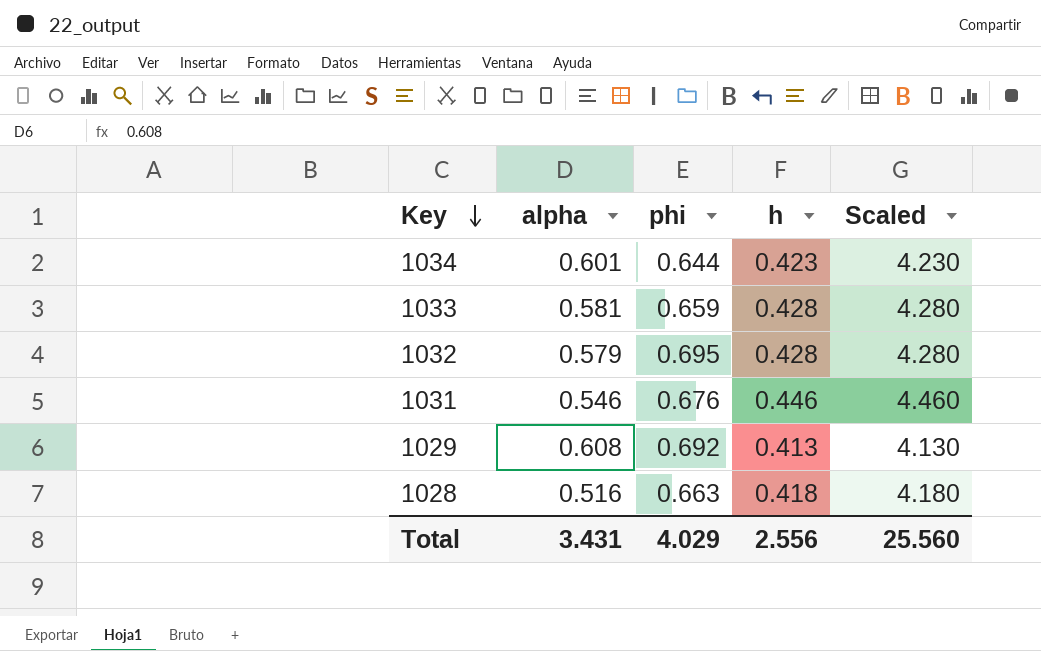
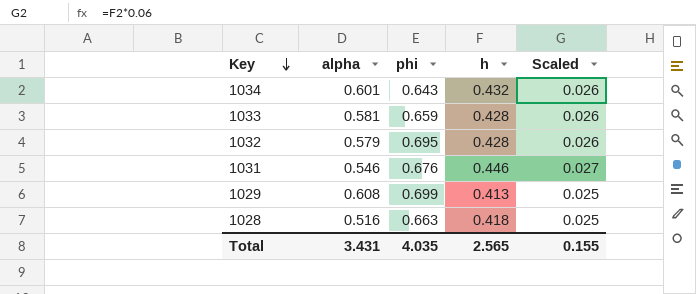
column Scaled | formula: [h] * 10 -> [h] * 0.06
1034 | phi: 0.644 -> 0.643
1034 | h: 0.423 -> 0.432
1029 | phi: 0.692 -> 0.699
Total | phi: 4.029 -> 4.035
Total | h: 2.556 -> 2.565
Total | Scaled: 25.560 -> 0.155

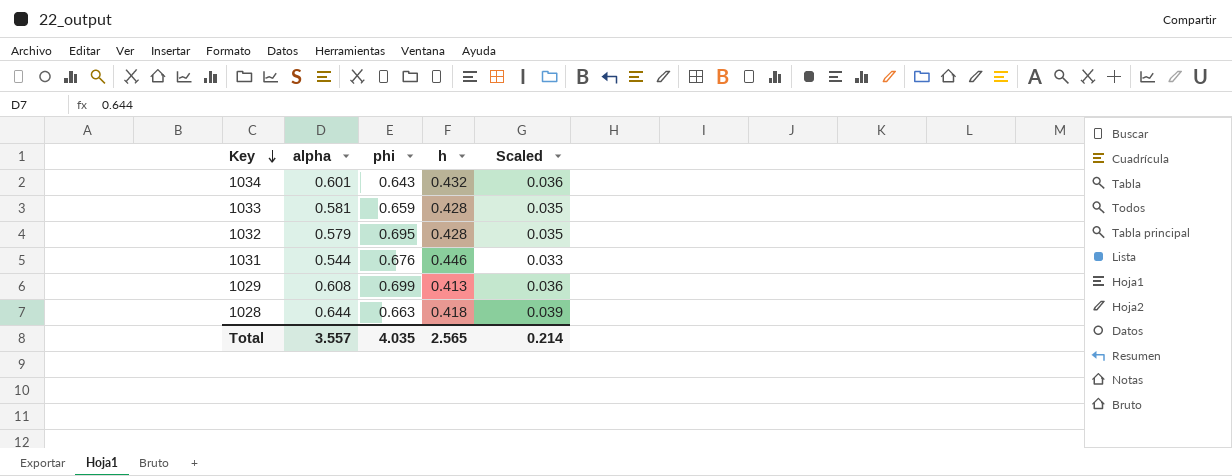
column Scaled | formula: [h] * 0.06 -> [alpha] * 0.06
1031 | alpha: 0.546 -> 0.544
1028 | alpha: 0.516 -> 0.644
Total | alpha: 3.431 -> 3.557
Total | Scaled: 0.155 -> 0.214

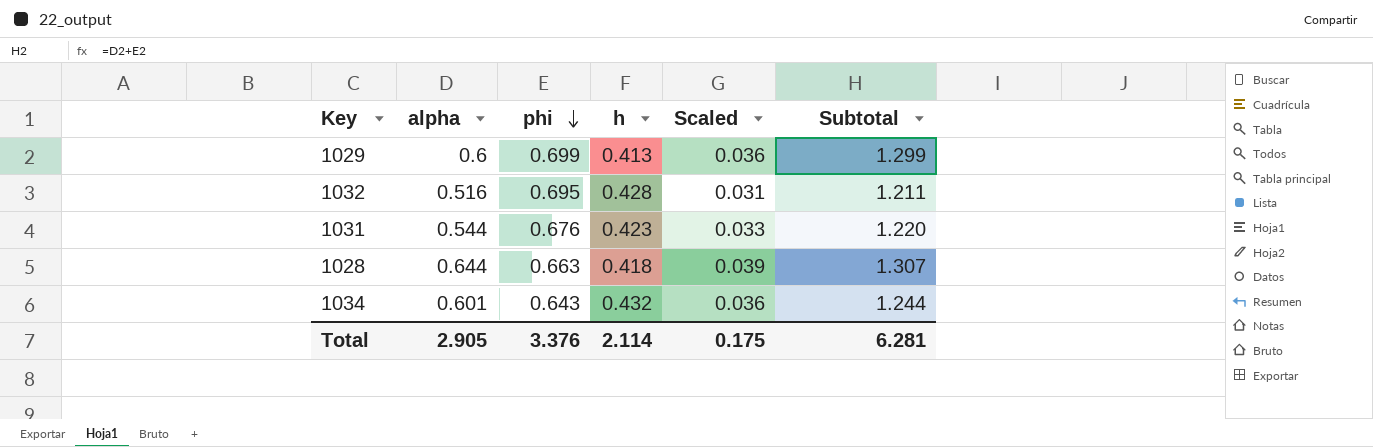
row order: Key descending -> phi descending
column Subtotal | formula: none -> [alpha] + [phi]
row 1033: 0.581 | 0.659 | 0.428 | 0.035 -> none
1029 | alpha: 0.608 -> 0.6
1032 | alpha: 0.579 -> 0.516
1032 | Scaled: 0.035 -> 0.031
1031 | h: 0.446 -> 0.423
Total | alpha: 3.557 -> 2.905
Total | phi: 4.035 -> 3.376
Total | h: 2.565 -> 2.114
Total | Scaled: 0.214 -> 0.175

